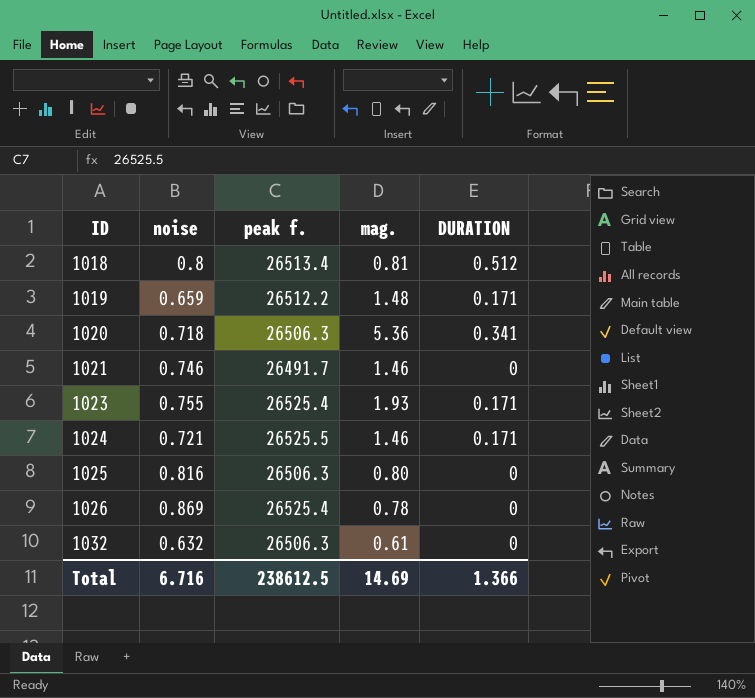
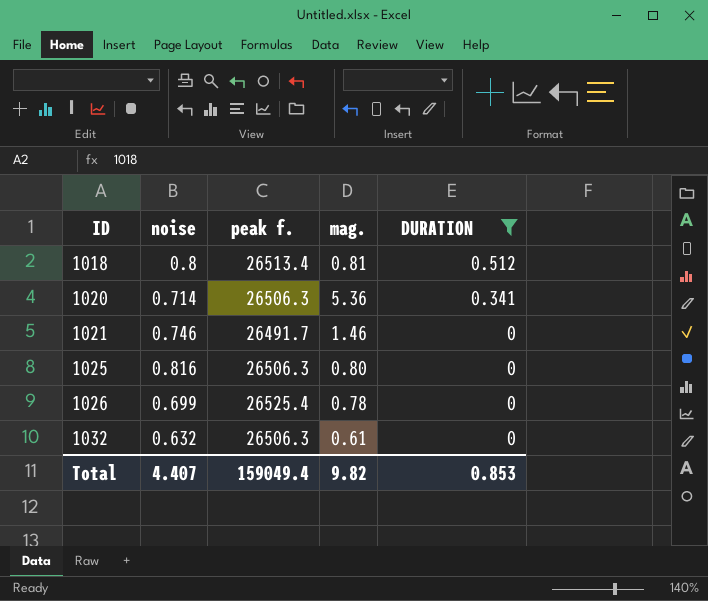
filter: none -> DURATION != 0.171
1020 | noise: 0.718 -> 0.714
1026 | noise: 0.869 -> 0.699
Total | noise: 6.716 -> 4.407
Total | peak f.: 238612.5 -> 159049.4
Total | mag.: 14.69 -> 9.82
Total | DURATION: 1.366 -> 0.853

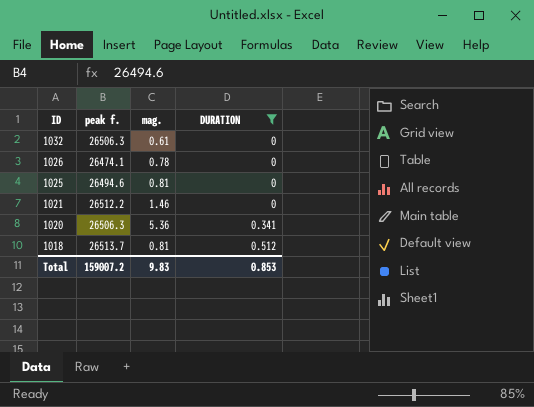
row order: ID ascending -> ID descending
column noise | position: 2 -> none
1026 | peak f.: 26525.4 -> 26474.1
1025 | peak f.: 26506.3 -> 26494.6
1025 | mag.: 0.80 -> 0.81
1021 | peak f.: 26491.7 -> 26512.2
1018 | peak f.: 26513.4 -> 26513.7
Total | peak f.: 159049.4 -> 159007.2
Total | mag.: 9.82 -> 9.83

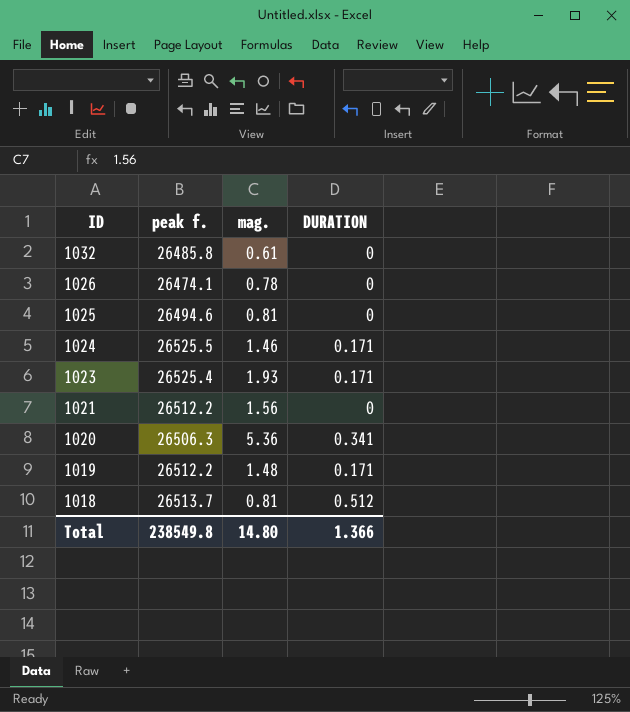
filter: DURATION != 0.171 -> none
1032 | peak f.: 26506.3 -> 26485.8
1021 | mag.: 1.46 -> 1.56
Total | peak f.: 159007.2 -> 238549.8
Total | mag.: 9.83 -> 14.80
Total | DURATION: 0.853 -> 1.366

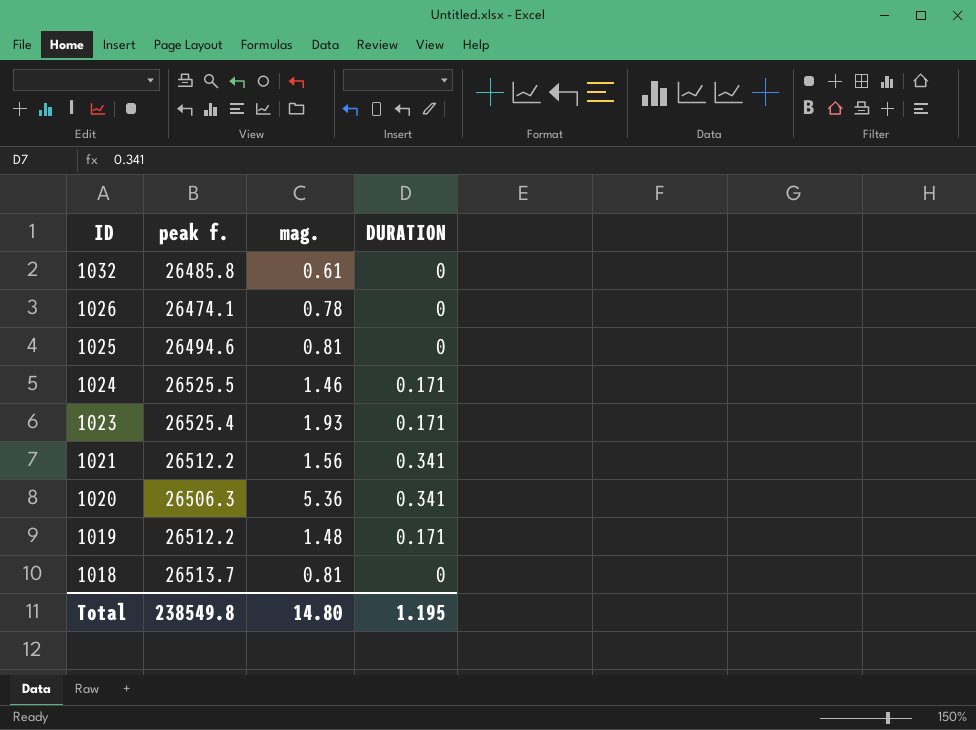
1021 | DURATION: 0 -> 0.341
1018 | DURATION: 0.512 -> 0
Total | DURATION: 1.366 -> 1.195

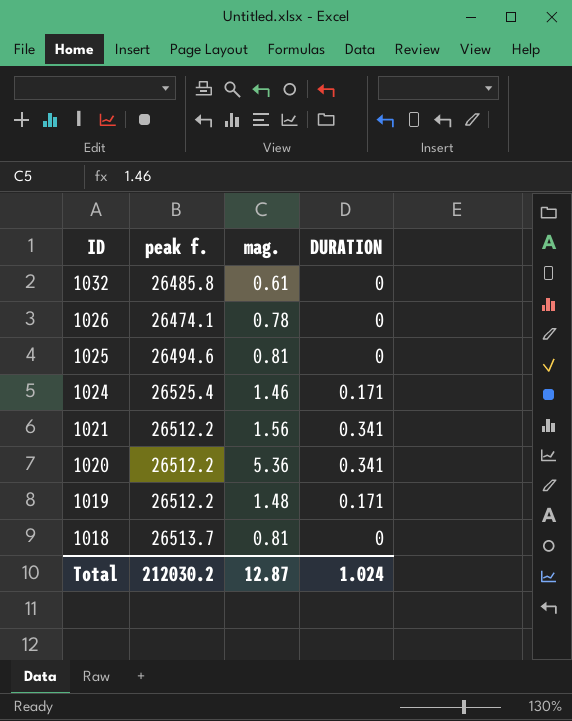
row 1023: 26525.4 | 1.93 | 0.171 -> none
1024 | peak f.: 26525.5 -> 26525.4
1020 | peak f.: 26506.3 -> 26512.2
Total | peak f.: 238549.8 -> 212030.2
Total | mag.: 14.80 -> 12.87
Total | DURATION: 1.195 -> 1.024

